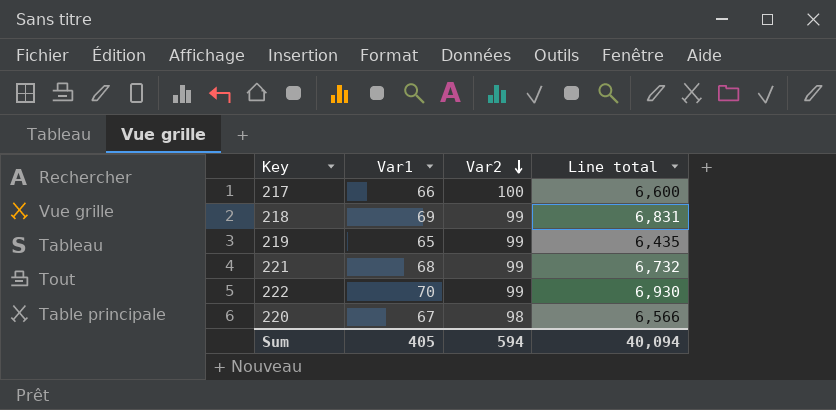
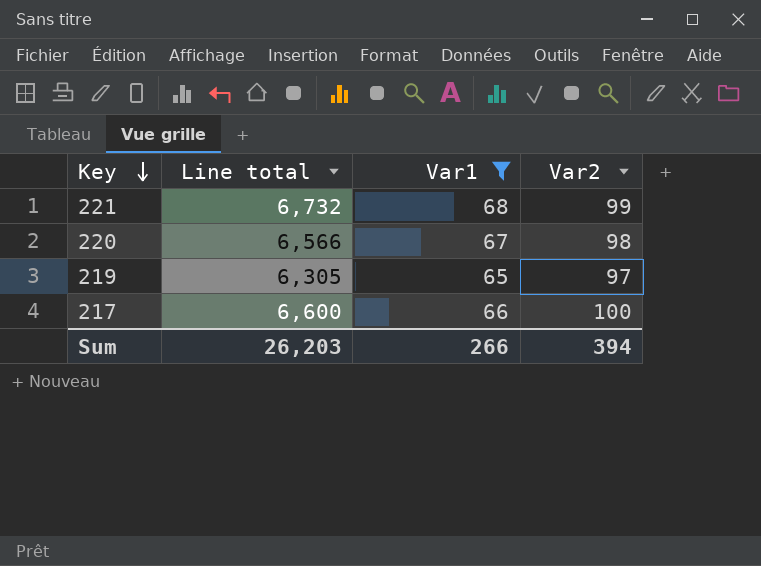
filter: none -> Var1 <= 68
row order: Var2 descending -> Key descending
column Line total | position: 4 -> 2
219 | Line total: 6,435 -> 6,305
219 | Var2: 99 -> 97
Sum | Line total: 40,094 -> 26,203
Sum | Var1: 405 -> 266
Sum | Var2: 594 -> 394

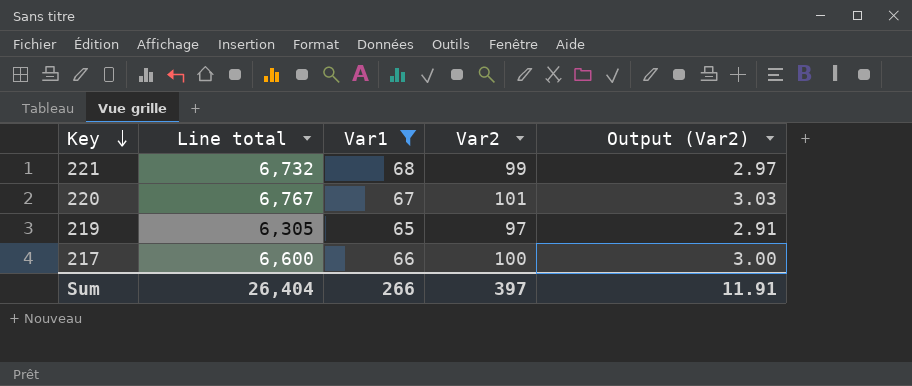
column Output (Var2) | formula: none -> [Var2] * 0.03
220 | Line total: 6,566 -> 6,767
220 | Var2: 98 -> 101
Sum | Line total: 26,203 -> 26,404
Sum | Var2: 394 -> 397

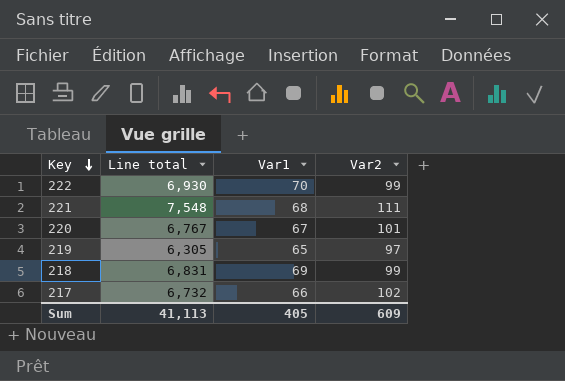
filter: Var1 <= 68 -> none
column Output (Var2) | formula: [Var2] * 0.03 -> none
221 | Line total: 6,732 -> 7,548
221 | Var2: 99 -> 111
217 | Line total: 6,600 -> 6,732
217 | Var2: 100 -> 102
Sum | Line total: 26,404 -> 41,113
Sum | Var1: 266 -> 405
Sum | Var2: 397 -> 609

